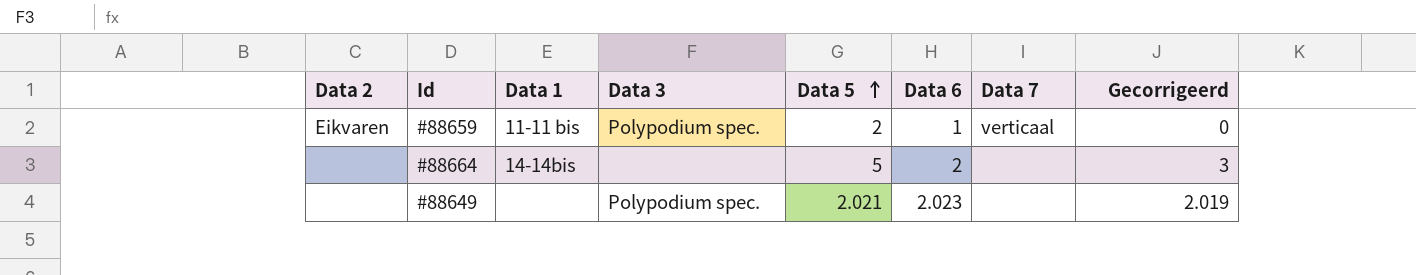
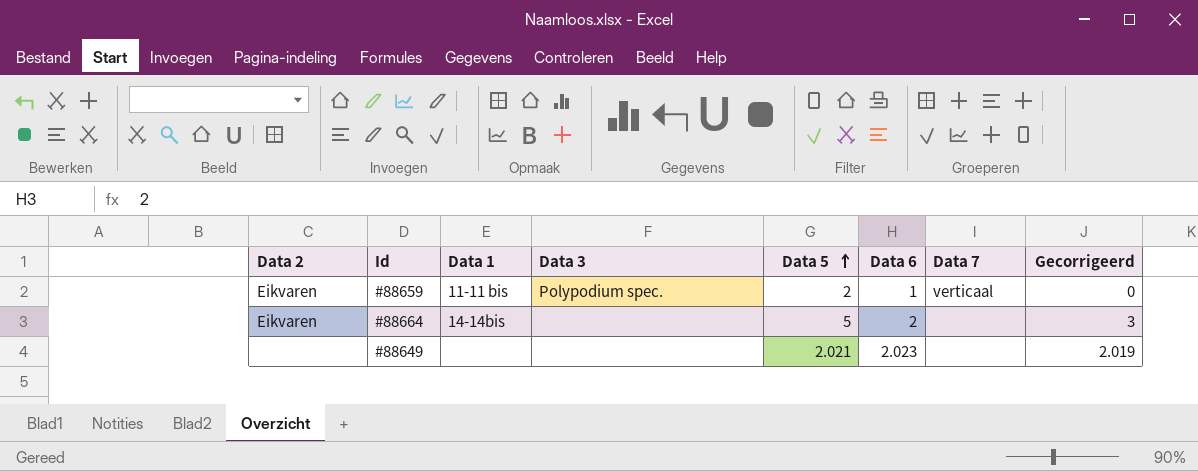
#88664 | Data 2: none -> Eikvaren
#88649 | Data 3: Polypodium spec. -> none

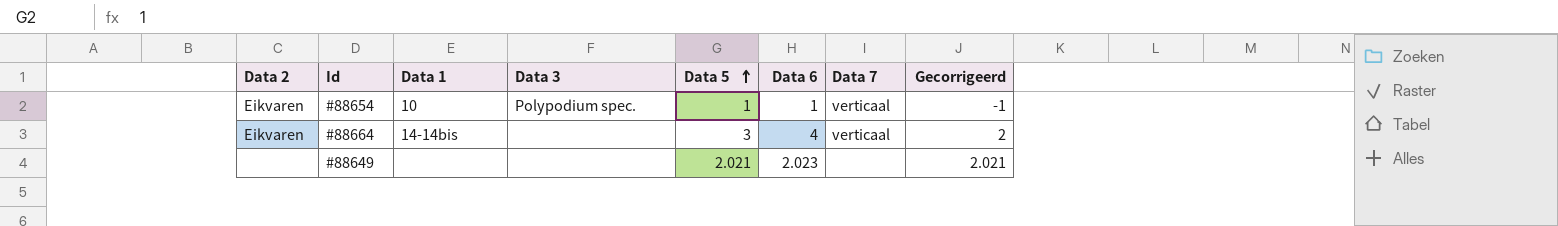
column Gecorrigeerd | formula: [Data 5] - 2 -> [Data 6] - 2
row #88659: Eikvaren | 11-11 bis | Polypodium spec. | 2 | 1 | verticaal | 0 -> none
row #88654: none -> Eikvaren | 10 | Polypodium spec. | 1 | 1 | verticaal | -1
#88664 | Data 5: 5 -> 3
#88664 | Data 6: 2 -> 4
#88664 | Data 7: none -> verticaal

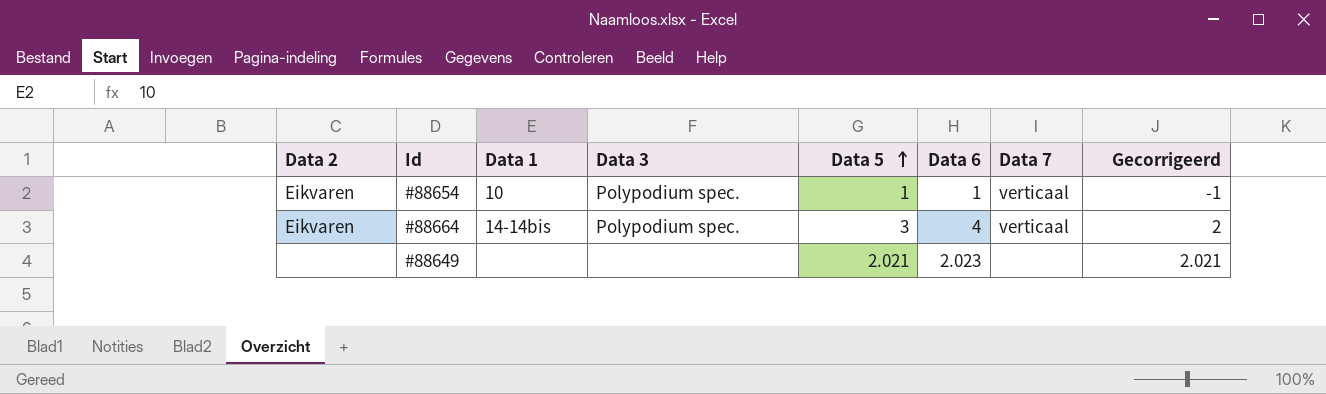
#88664 | Data 3: none -> Polypodium spec.

